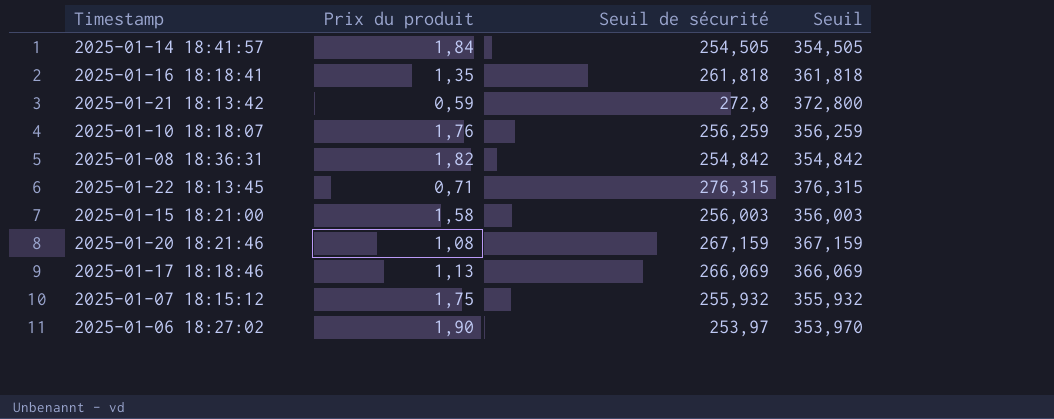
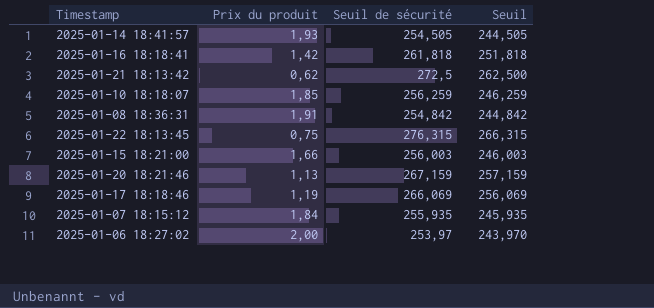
column Seuil | formula: [Seuil de sécurité] + 100 -> [Seuil de sécurité] - 10
2025-01-14 18:41:57 | Prix du produit: 1,84 -> 1,93
2025-01-16 18:18:41 | Prix du produit: 1,35 -> 1,42
2025-01-21 18:13:42 | Prix du produit: 0,59 -> 0,62
2025-01-21 18:13:42 | Seuil de sécurité: 272,8 -> 272,5
2025-01-10 18:18:07 | Prix du produit: 1,76 -> 1,85
2025-01-08 18:36:31 | Prix du produit: 1,82 -> 1,91
2025-01-22 18:13:45 | Prix du produit: 0,71 -> 0,75
2025-01-15 18:21:00 | Prix du produit: 1,58 -> 1,66
2025-01-20 18:21:46 | Prix du produit: 1,08 -> 1,13
2025-01-17 18:18:46 | Prix du produit: 1,13 -> 1,19
2025-01-07 18:15:12 | Prix du produit: 1,75 -> 1,84
2025-01-07 18:15:12 | Seuil de sécurité: 255,932 -> 255,935
2025-01-06 18:27:02 | Prix du produit: 1,90 -> 2,00

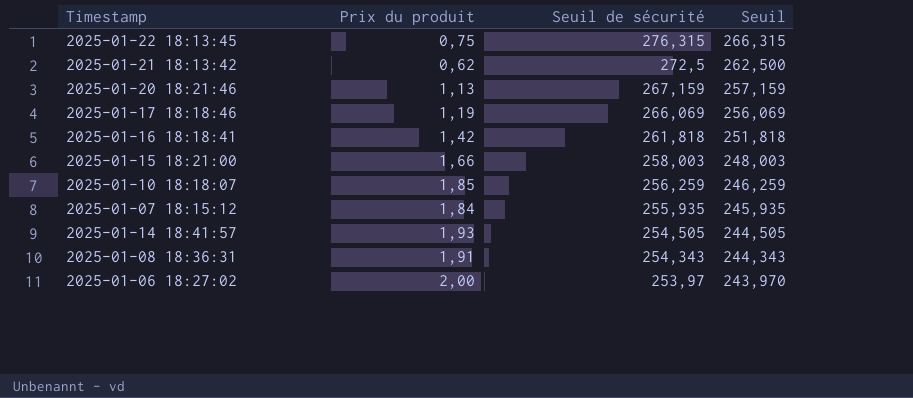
row order: none -> Seuil de sécurité descending
2025-01-15 18:21:00 | Seuil de sécurité: 256,003 -> 258,003
2025-01-15 18:21:00 | Seuil: 246,003 -> 248,003
2025-01-08 18:36:31 | Seuil de sécurité: 254,842 -> 254,343
2025-01-08 18:36:31 | Seuil: 244,842 -> 244,343

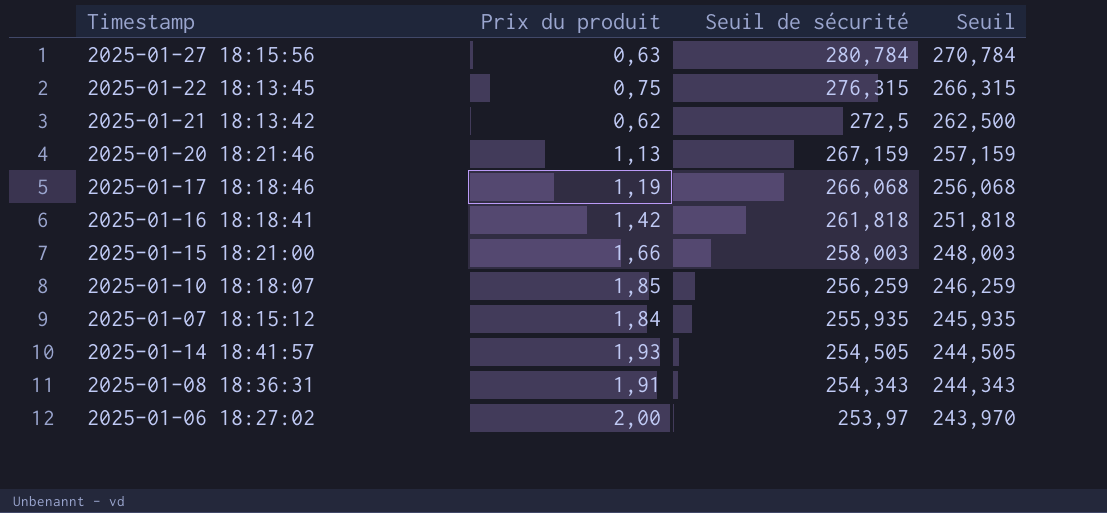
row 2025-01-27 18:15:56: none -> 0,63 | 280,784 | 270,784
2025-01-17 18:18:46 | Seuil de sécurité: 266,069 -> 266,068
2025-01-17 18:18:46 | Seuil: 256,069 -> 256,068

